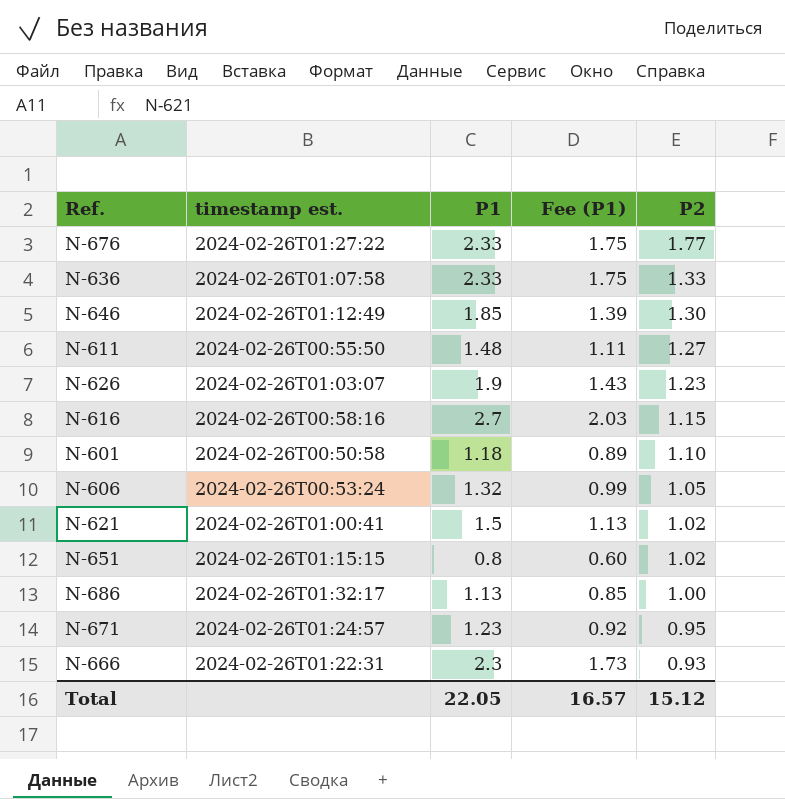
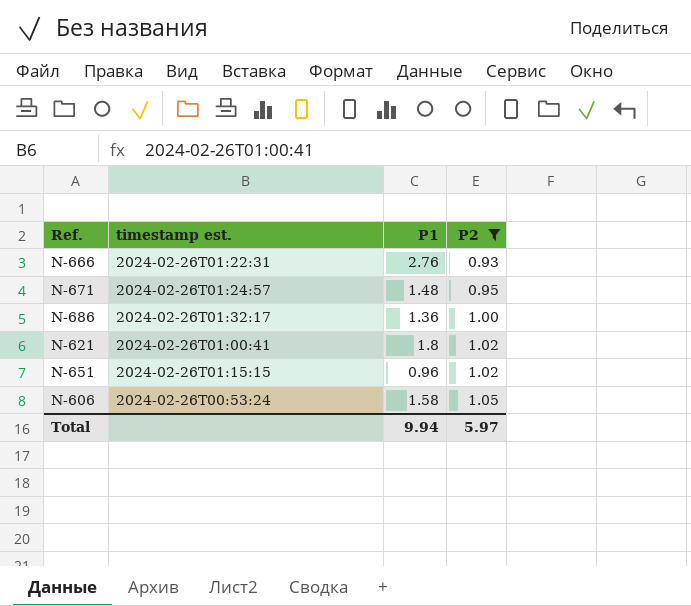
filter: none -> P2 <= 1.05
row order: P2 descending -> P2 ascending
column Fee (P1) | formula: [P1] * 0.75 -> none
N-666 | P1: 2.3 -> 2.76
N-671 | P1: 1.23 -> 1.48
N-686 | P1: 1.13 -> 1.36
N-621 | P1: 1.5 -> 1.8
N-651 | P1: 0.8 -> 0.96
N-606 | P1: 1.32 -> 1.58
Total | P1: 22.05 -> 9.94
Total | P2: 15.12 -> 5.97

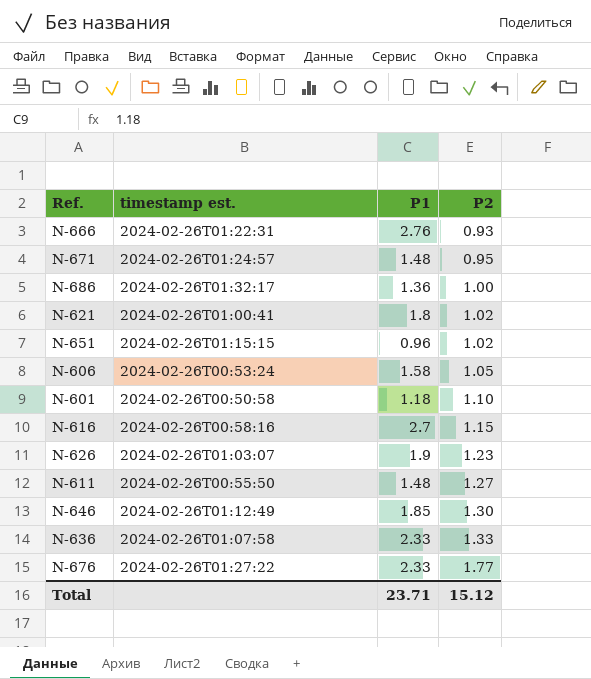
filter: P2 <= 1.05 -> none
Total | P1: 9.94 -> 23.71
Total | P2: 5.97 -> 15.12

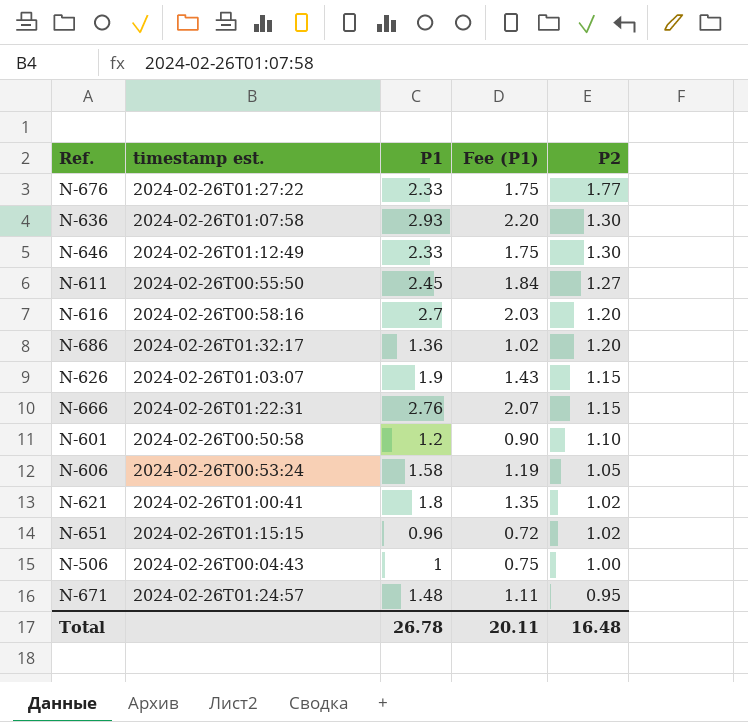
row order: P2 ascending -> P2 descending
column Fee (P1) | formula: none -> [P1] * 0.75
N-636 | P1: 2.33 -> 2.93
N-636 | P2: 1.33 -> 1.30
N-646 | P1: 1.85 -> 2.33
N-611 | P1: 1.48 -> 2.45
N-616 | P2: 1.15 -> 1.20
N-686 | P2: 1.00 -> 1.20
N-626 | P2: 1.23 -> 1.15
N-666 | P2: 0.93 -> 1.15
N-601 | P1: 1.18 -> 1.2
row N-506: none -> 2024-02-26T00:04:43 | 1 | 0.75 | 1.00
Total | P1: 23.71 -> 26.78
Total | P2: 15.12 -> 16.48

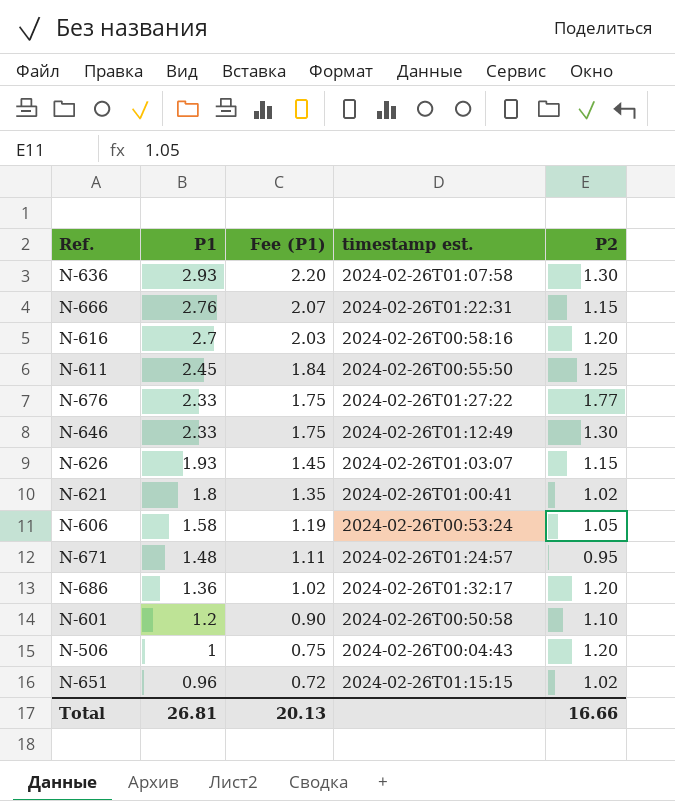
row order: P2 descending -> P1 descending
column timestamp est. | position: 2 -> 4
N-611 | P2: 1.27 -> 1.25
N-626 | P1: 1.9 -> 1.93
N-626 | Fee (P1): 1.43 -> 1.45
N-506 | P2: 1.00 -> 1.20
Total | P1: 26.78 -> 26.81
Total | Fee (P1): 20.11 -> 20.13
Total | P2: 16.48 -> 16.66

